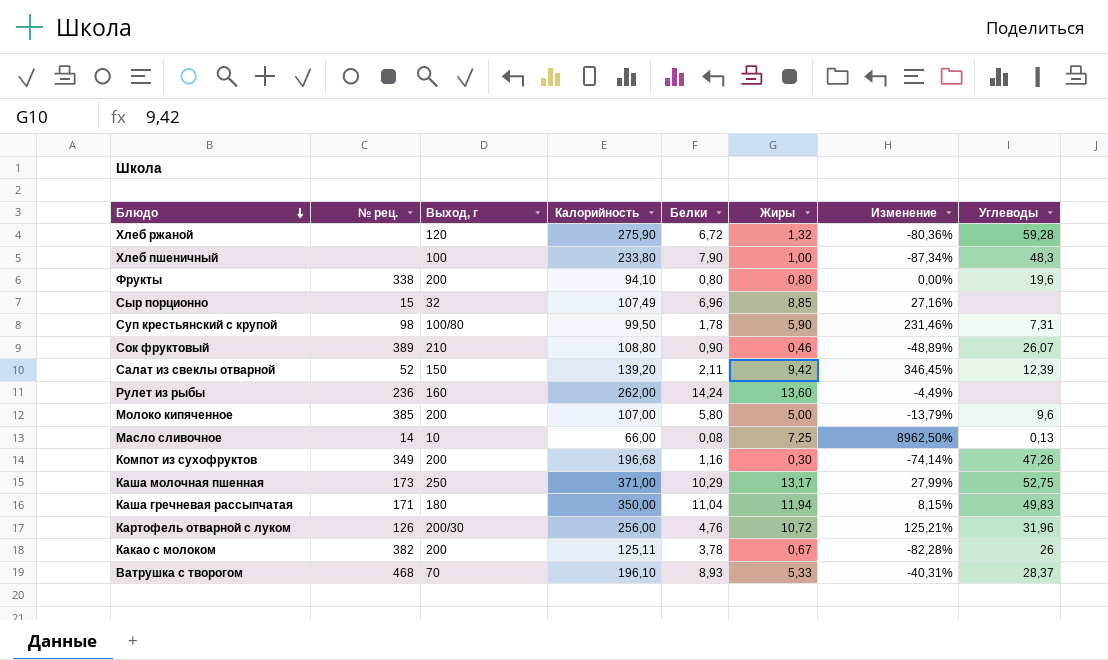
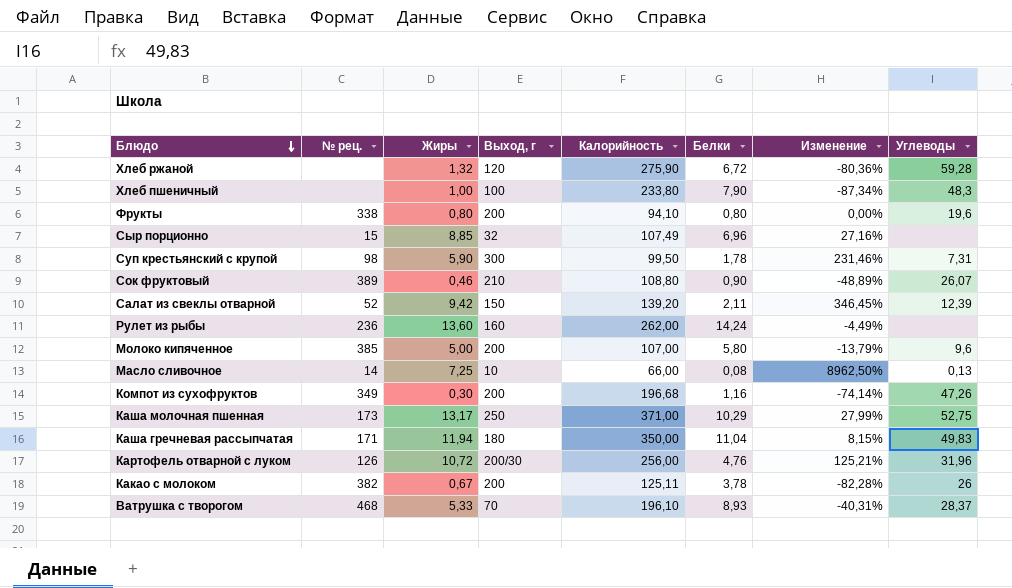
column Жиры | position: 6 -> 3
Суп крестьянский с крупой | Выход, г: 100/80 -> 300

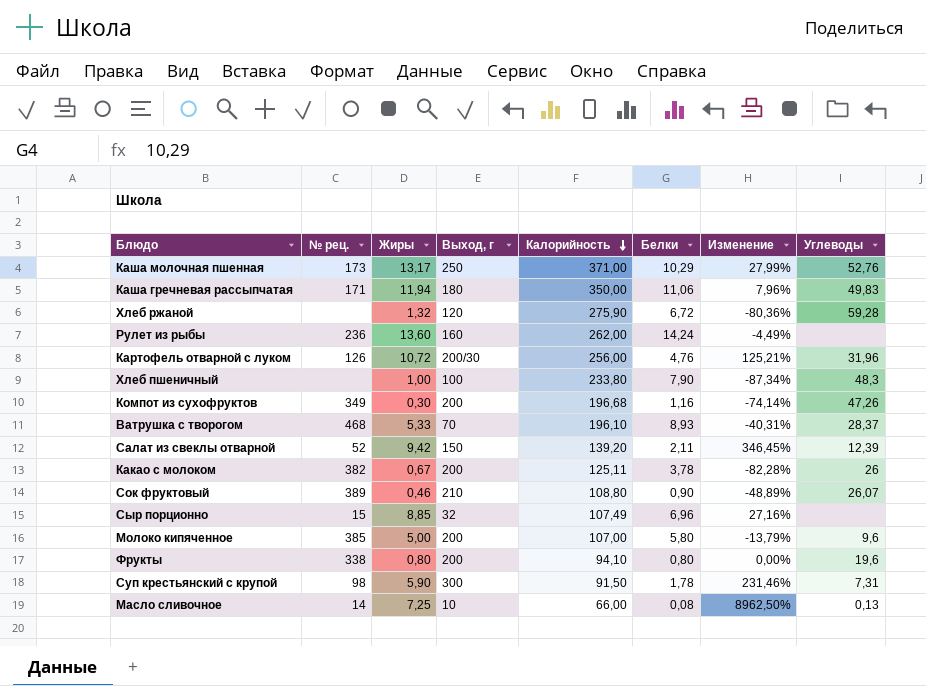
row order: Блюдо descending -> Калорийность descending
Каша молочная пшенная | Углеводы: 52,75 -> 52,76
Каша гречневая рассыпчатая | Белки: 11,04 -> 11,06
Каша гречневая рассыпчатая | Изменение: 8,15% -> 7,96%
Суп крестьянский с крупой | Калорийность: 99,50 -> 91,50

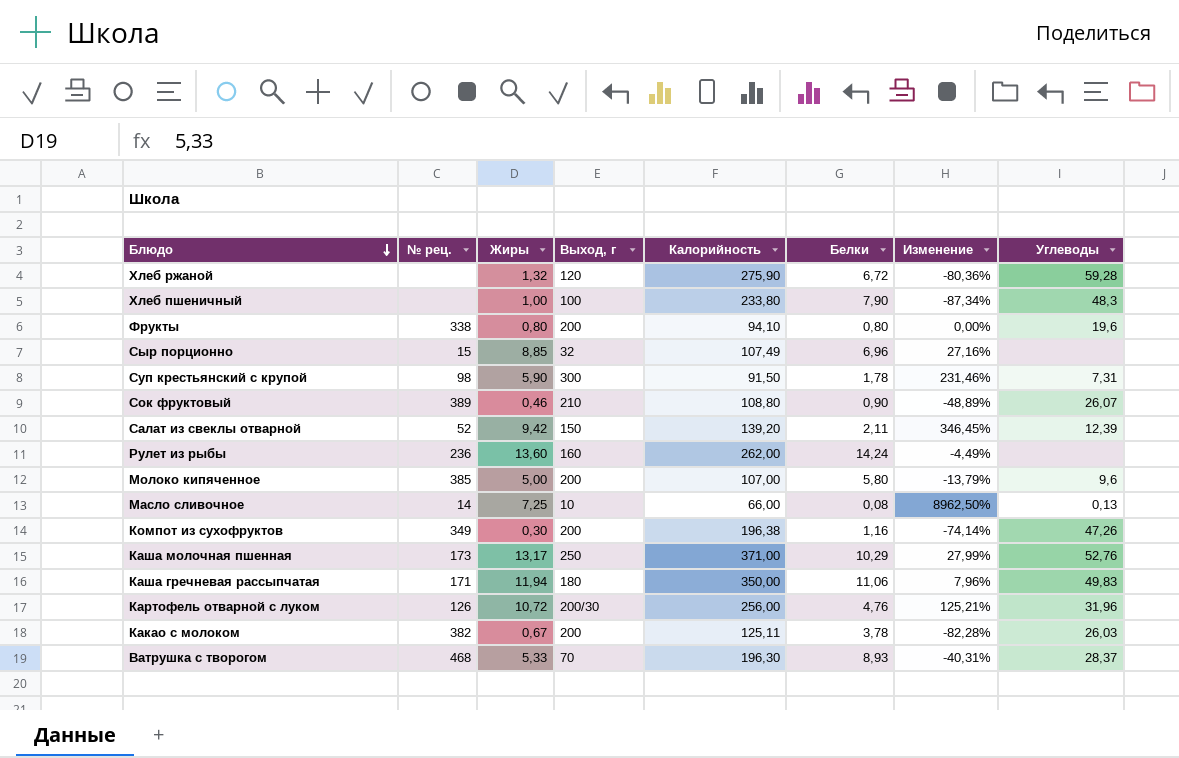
row order: Калорийность descending -> Блюдо descending
Компот из сухофруктов | Калорийность: 196,68 -> 196,38
Какао с молоком | Углеводы: 26 -> 26,03
Ватрушка с творогом | Калорийность: 196,10 -> 196,30

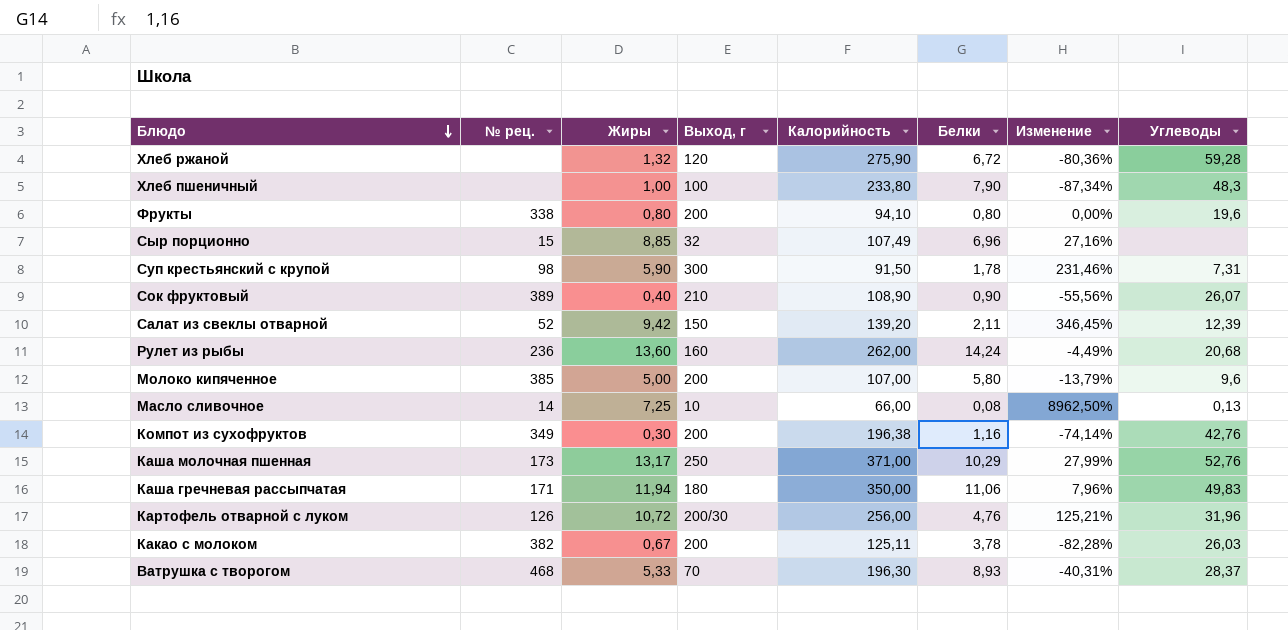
Сок фруктовый | Жиры: 0,46 -> 0,40
Сок фруктовый | Калорийность: 108,80 -> 108,90
Сок фруктовый | Изменение: -48,89% -> -55,56%
Рулет из рыбы | Углеводы: none -> 20,68
Компот из сухофруктов | Углеводы: 47,26 -> 42,76

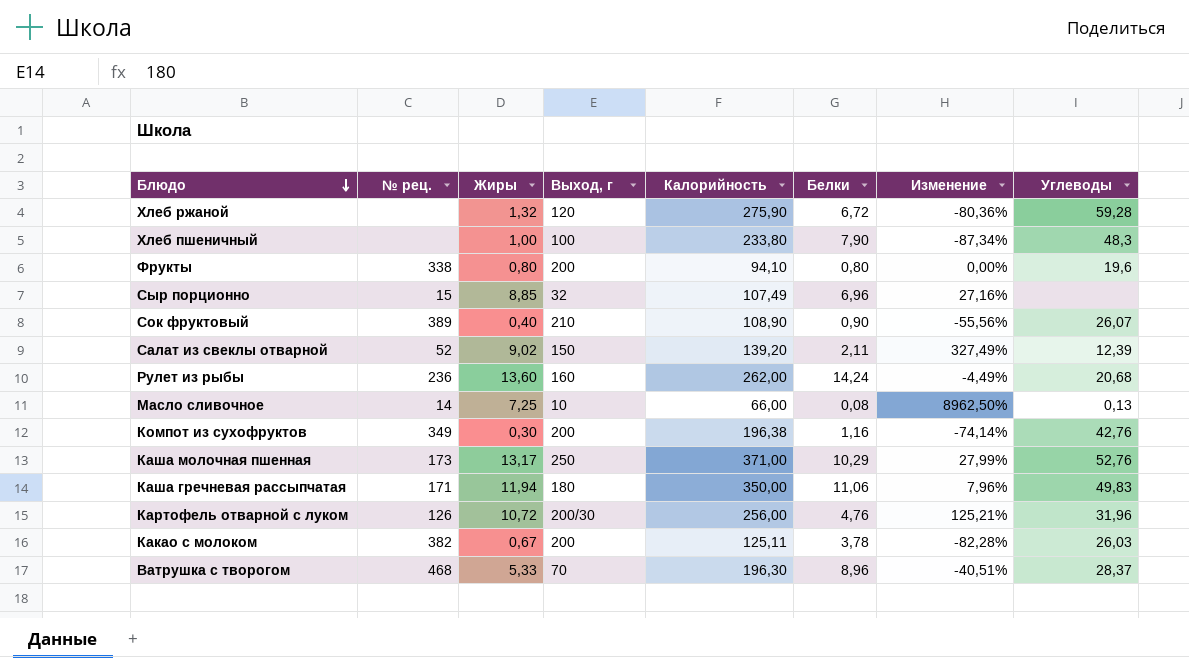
row Суп крестьянский с крупой: 98 | 5,90 | 300 | 91,50 | 1,78 | 231,46% | 7,31 -> none
row Молоко кипяченное: 385 | 5,00 | 200 | 107,00 | 5,80 | -13,79% | 9,6 -> none
Салат из свеклы отварной | Жиры: 9,42 -> 9,02
Салат из свеклы отварной | Изменение: 346,45% -> 327,49%
Ватрушка с творогом | Белки: 8,93 -> 8,96
Ватрушка с творогом | Изменение: -40,31% -> -40,51%

